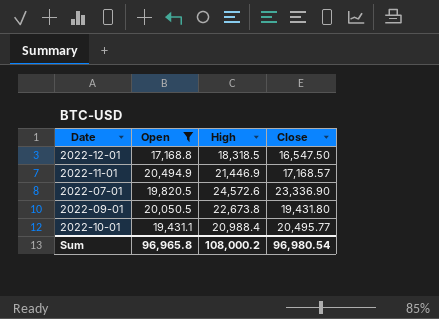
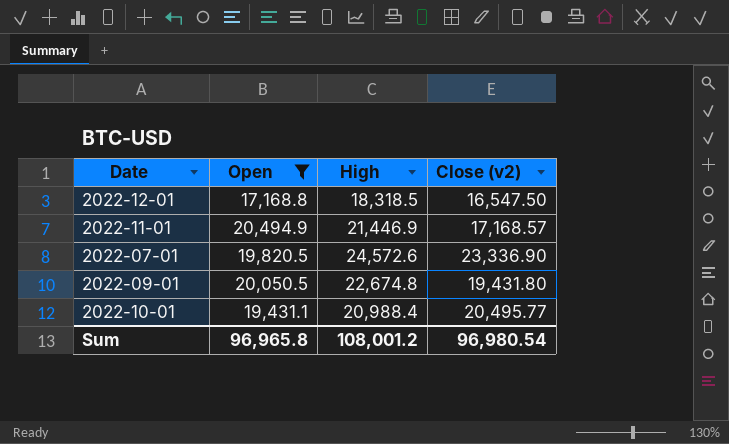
column name: Close -> Close (v2)
2022-09-01 | High: 22,673.8 -> 22,674.8
Sum | High: 108,000.2 -> 108,001.2

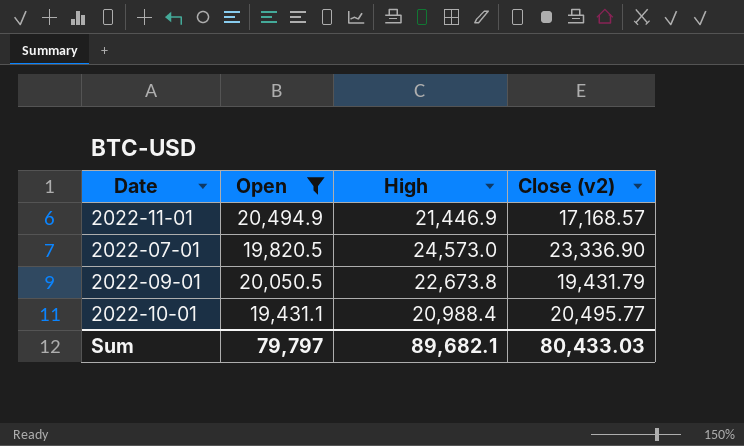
row 2022-12-01: 17,168.8 | 18,318.5 | 16,547.50 -> none
2022-07-01 | High: 24,572.6 -> 24,573.0
2022-09-01 | High: 22,674.8 -> 22,673.8
2022-09-01 | Close (v2): 19,431.80 -> 19,431.79
Sum | Open: 96,965.8 -> 79,797
Sum | High: 108,001.2 -> 89,682.1
Sum | Close (v2): 96,980.54 -> 80,433.03

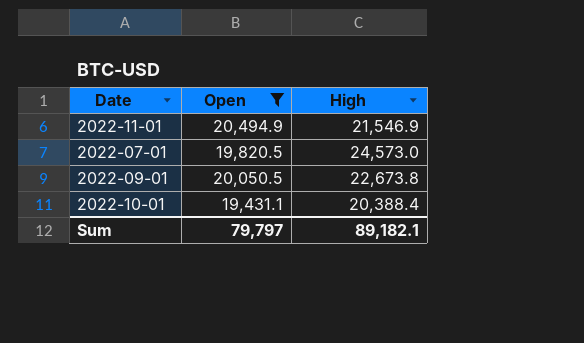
column Close (v2) | position: 4 -> none
2022-11-01 | High: 21,446.9 -> 21,546.9
2022-10-01 | High: 20,988.4 -> 20,388.4
Sum | High: 89,682.1 -> 89,182.1

